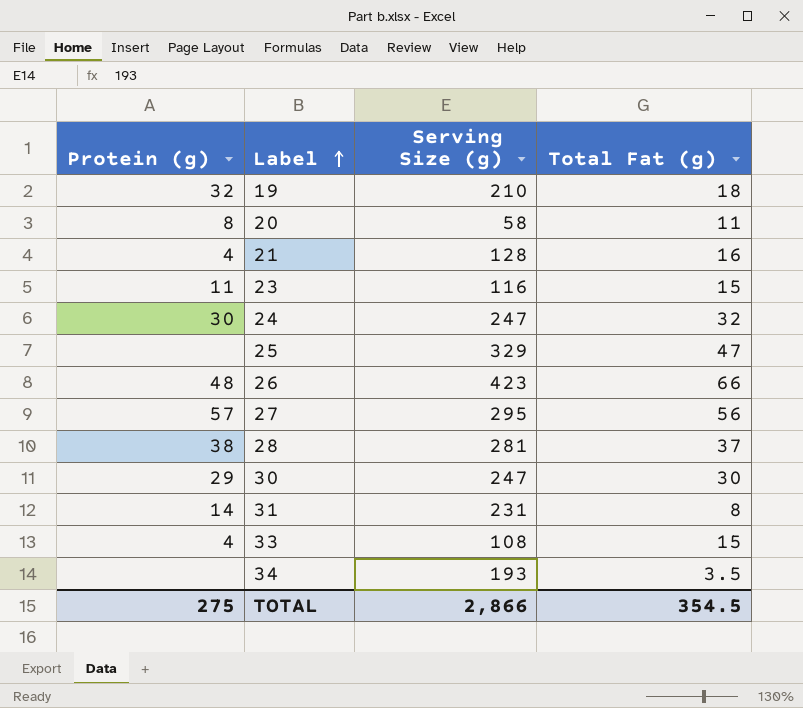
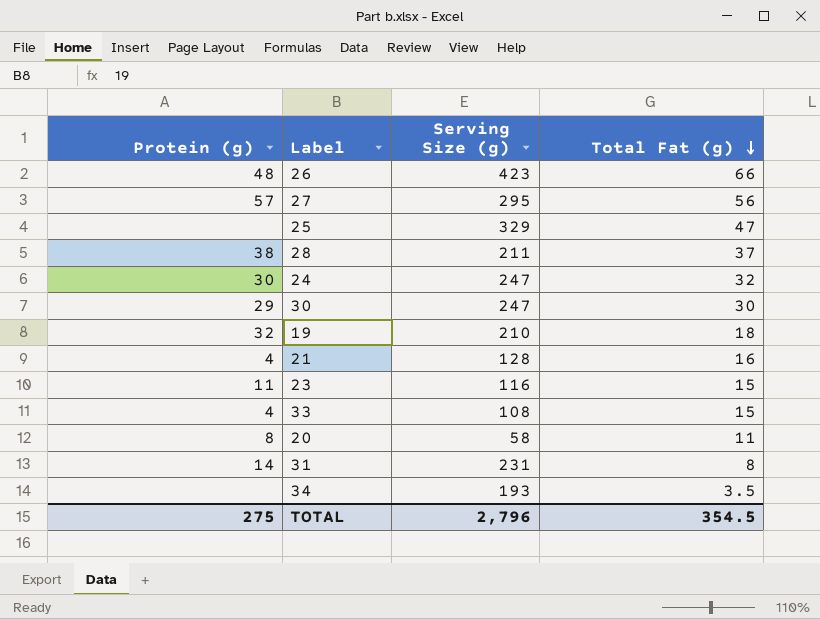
row order: Label ascending -> Total Fat (g) descending
28 | Serving Size (g): 281 -> 211
TOTAL | Serving Size (g): 2,866 -> 2,796

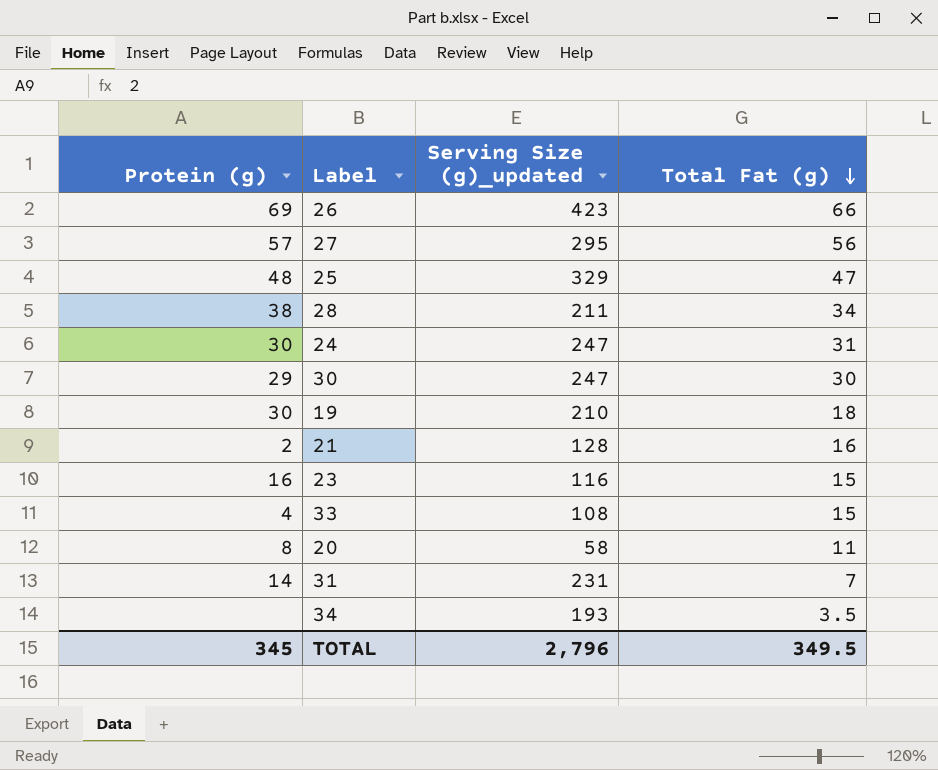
column name: Serving Size (g) -> Serving Size (g)_updated
26 | Protein (g): 48 -> 69
25 | Protein (g): none -> 48
28 | Total Fat (g): 37 -> 34
24 | Total Fat (g): 32 -> 31
19 | Protein (g): 32 -> 30
21 | Protein (g): 4 -> 2
23 | Protein (g): 11 -> 16
31 | Total Fat (g): 8 -> 7
TOTAL | Protein (g): 275 -> 345
TOTAL | Total Fat (g): 354.5 -> 349.5

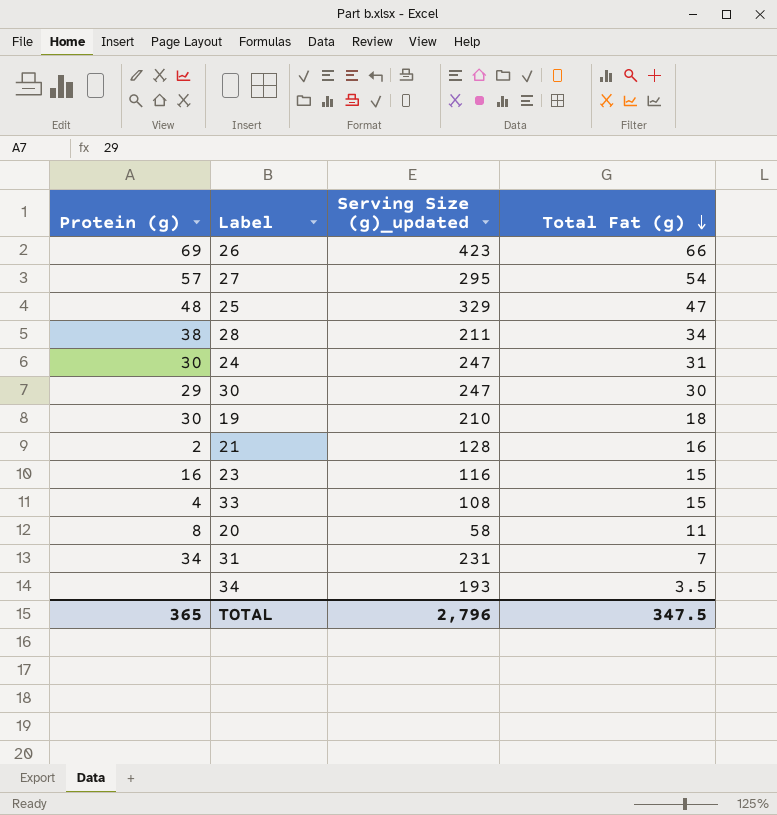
27 | Total Fat (g): 56 -> 54
31 | Protein (g): 14 -> 34
TOTAL | Protein (g): 345 -> 365
TOTAL | Total Fat (g): 349.5 -> 347.5

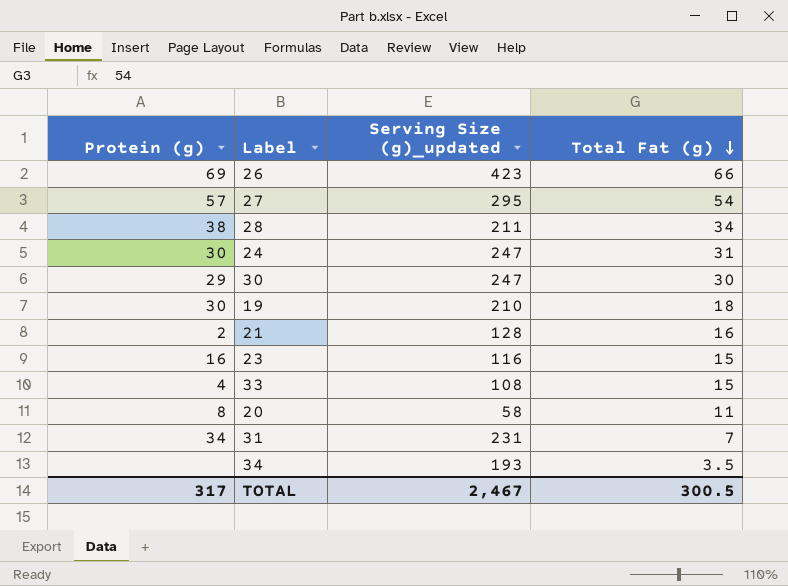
row 25: 48 | 329 | 47 -> none
TOTAL | Protein (g): 365 -> 317
TOTAL | Serving Size (g)_updated: 2,796 -> 2,467
TOTAL | Total Fat (g): 347.5 -> 300.5

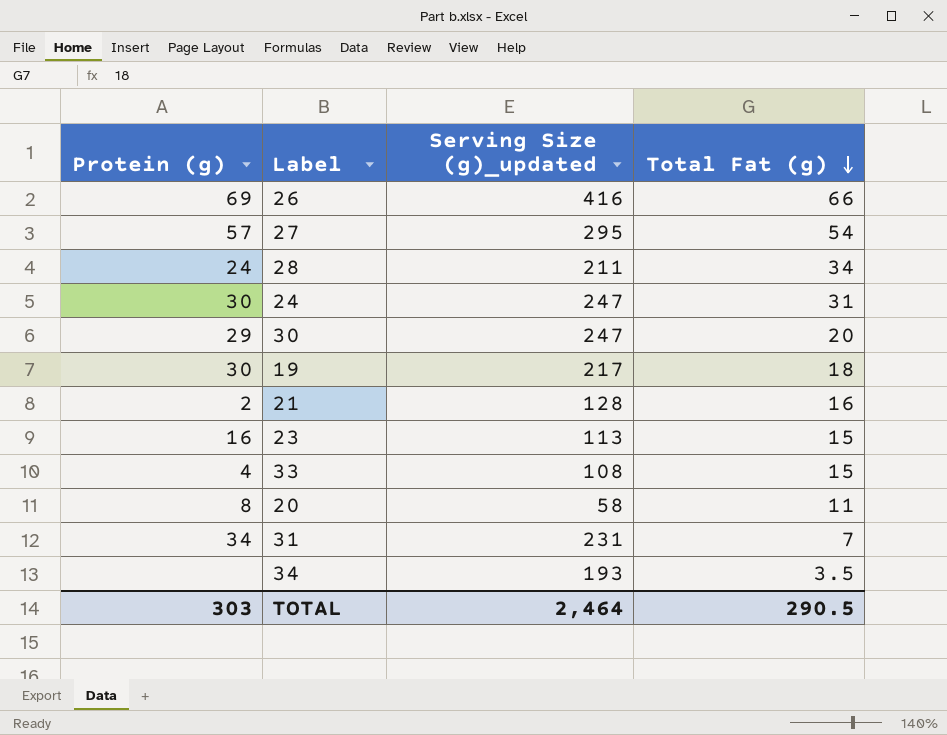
26 | Serving Size (g)_updated: 423 -> 416
28 | Protein (g): 38 -> 24
30 | Total Fat (g): 30 -> 20
19 | Serving Size (g)_updated: 210 -> 217
23 | Serving Size (g)_updated: 116 -> 113
TOTAL | Protein (g): 317 -> 303
TOTAL | Serving Size (g)_updated: 2,467 -> 2,464
TOTAL | Total Fat (g): 300.5 -> 290.5

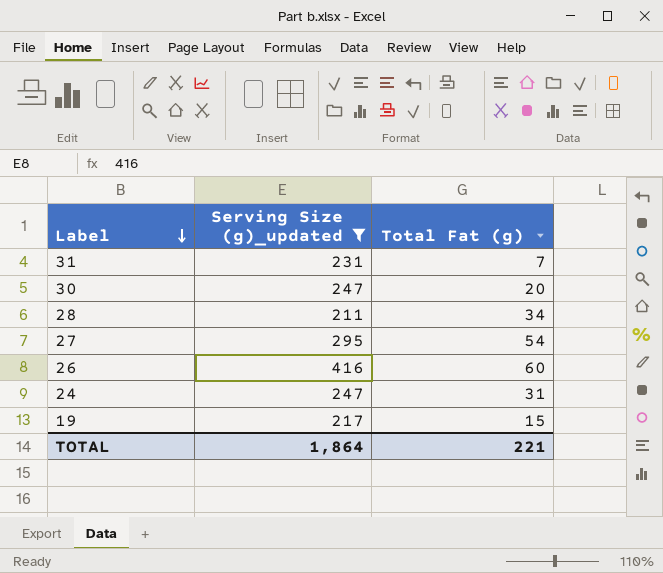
filter: none -> Serving Size (g)_updated >= 211
row order: Total Fat (g) descending -> Label descending
column Protein (g) | position: 1 -> none
26 | Total Fat (g): 66 -> 60
19 | Total Fat (g): 18 -> 15
TOTAL | Serving Size (g)_updated: 2,464 -> 1,864
TOTAL | Total Fat (g): 290.5 -> 221

